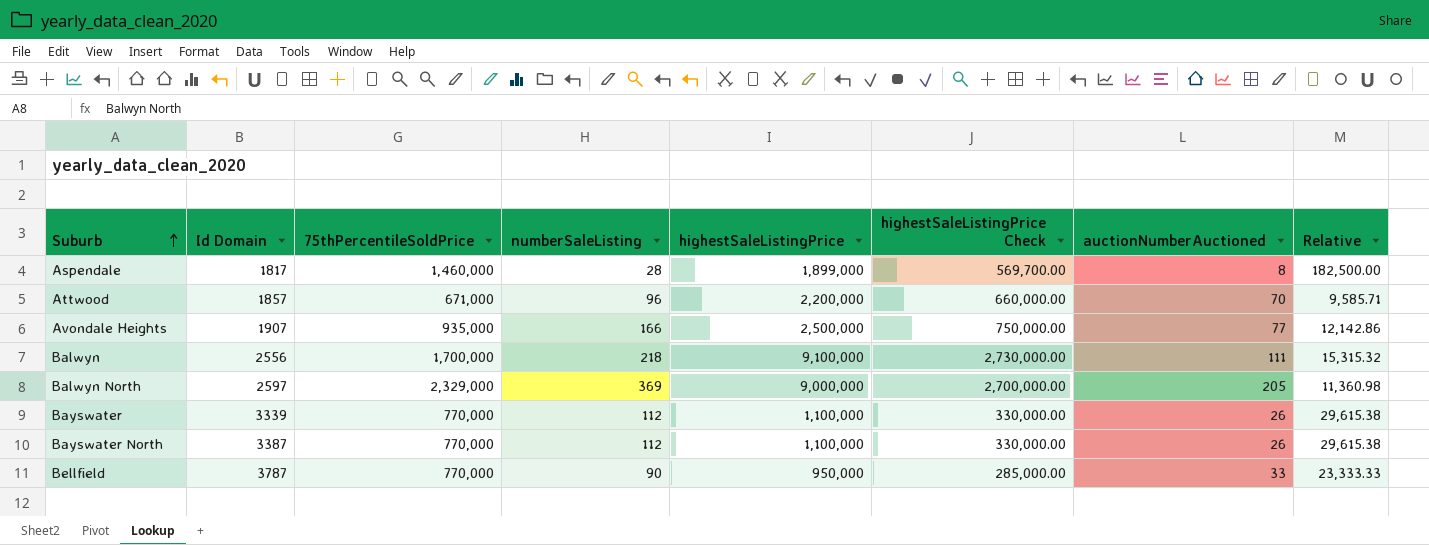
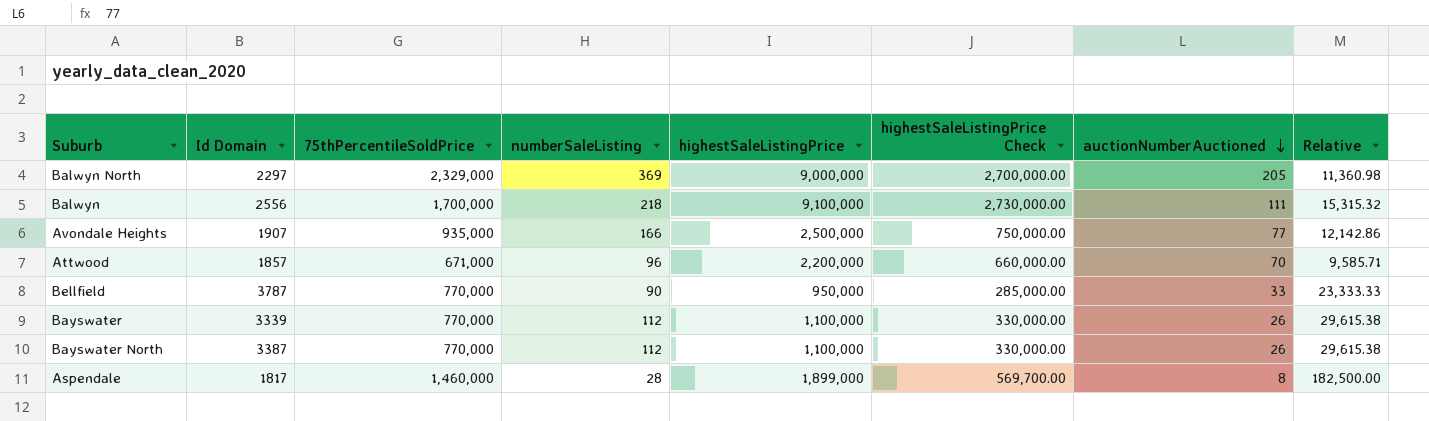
row order: Suburb ascending -> auctionNumberAuctioned descending
Balwyn North | Id Domain: 2597 -> 2297

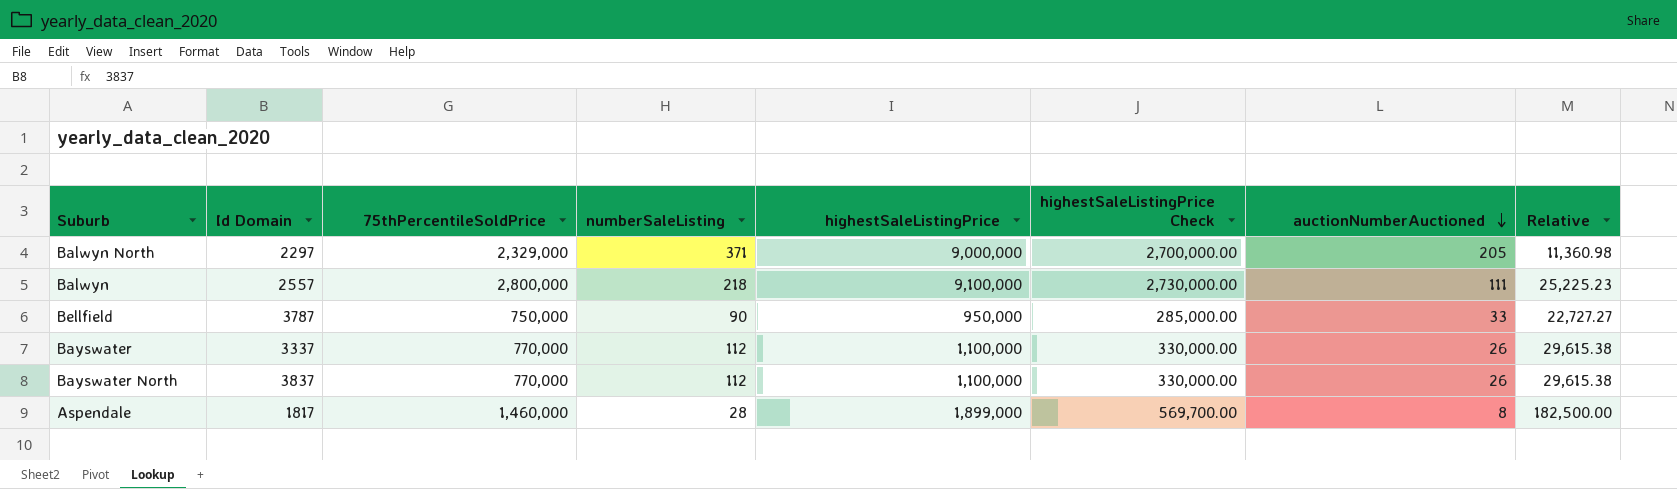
row Avondale Heights: 1907 | 935,000 | 166 | 2,500,000 | 750,000.00 | 77 | 12,142.86 -> none
row Attwood: 1857 | 671,000 | 96 | 2,200,000 | 660,000.00 | 70 | 9,585.71 -> none
Balwyn North | numberSaleListing: 369 -> 371
Balwyn | Id Domain: 2556 -> 2557
Balwyn | 75thPercentileSoldPrice: 1,700,000 -> 2,800,000
Balwyn | Relative: 15,315.32 -> 25,225.23
Bellfield | 75thPercentileSoldPrice: 770,000 -> 750,000
Bellfield | Relative: 23,333.33 -> 22,727.27
Bayswater | Id Domain: 3339 -> 3337
Bayswater North | Id Domain: 3387 -> 3837

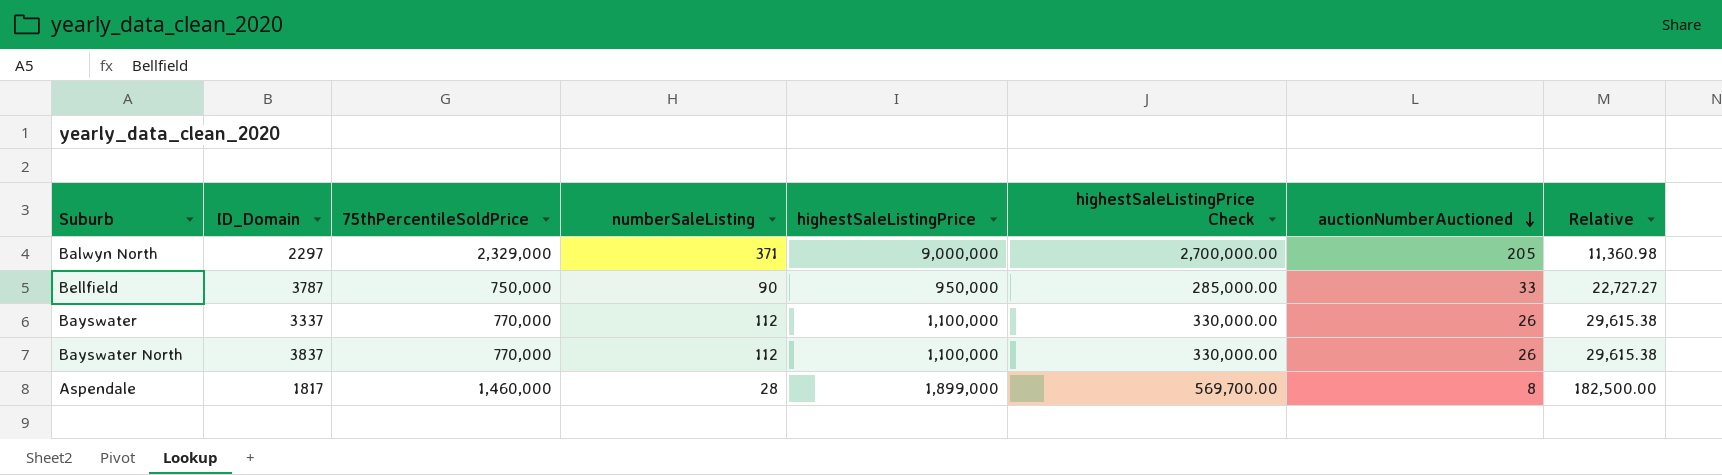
column name: Id Domain -> ID_Domain
row Balwyn: 2557 | 2,800,000 | 218 | 9,100,000 | 2,730,000.00 | 111 | 25,225.23 -> none

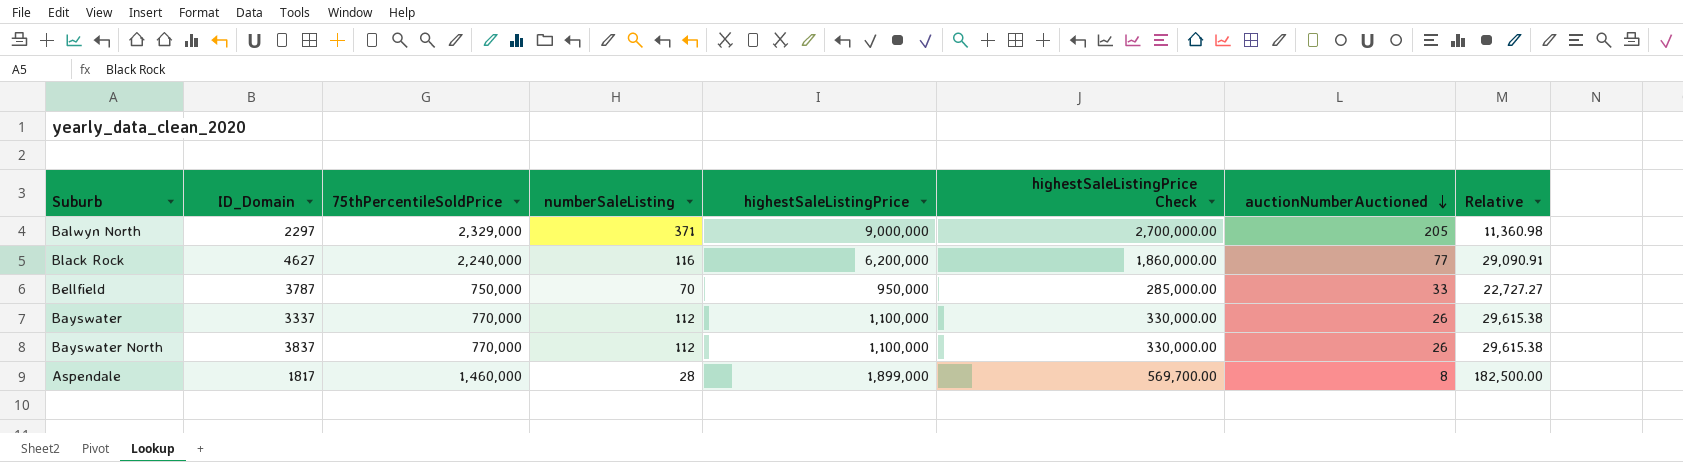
row Black Rock: none -> 4627 | 2,240,000 | 116 | 6,200,000 | 1,860,000.00 | 77 | 29,090.91
Bellfield | numberSaleListing: 90 -> 70

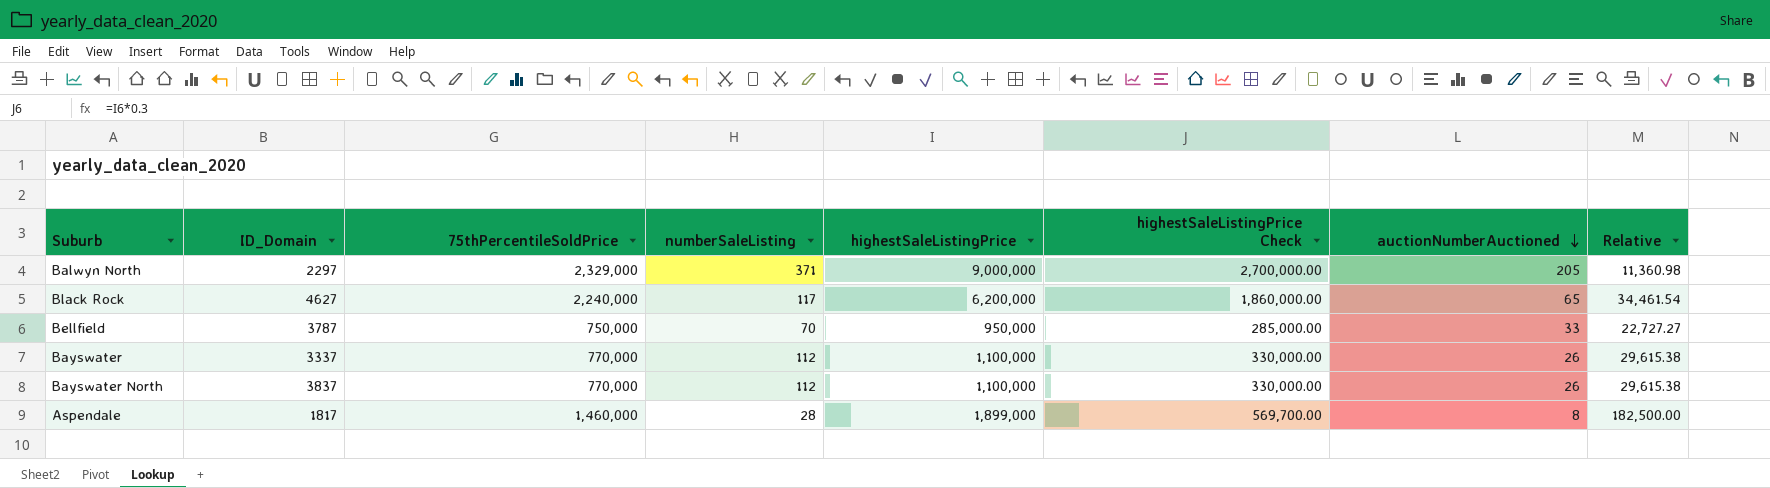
Black Rock | numberSaleListing: 116 -> 117
Black Rock | auctionNumberAuctioned: 77 -> 65
Black Rock | Relative: 29,090.91 -> 34,461.54

